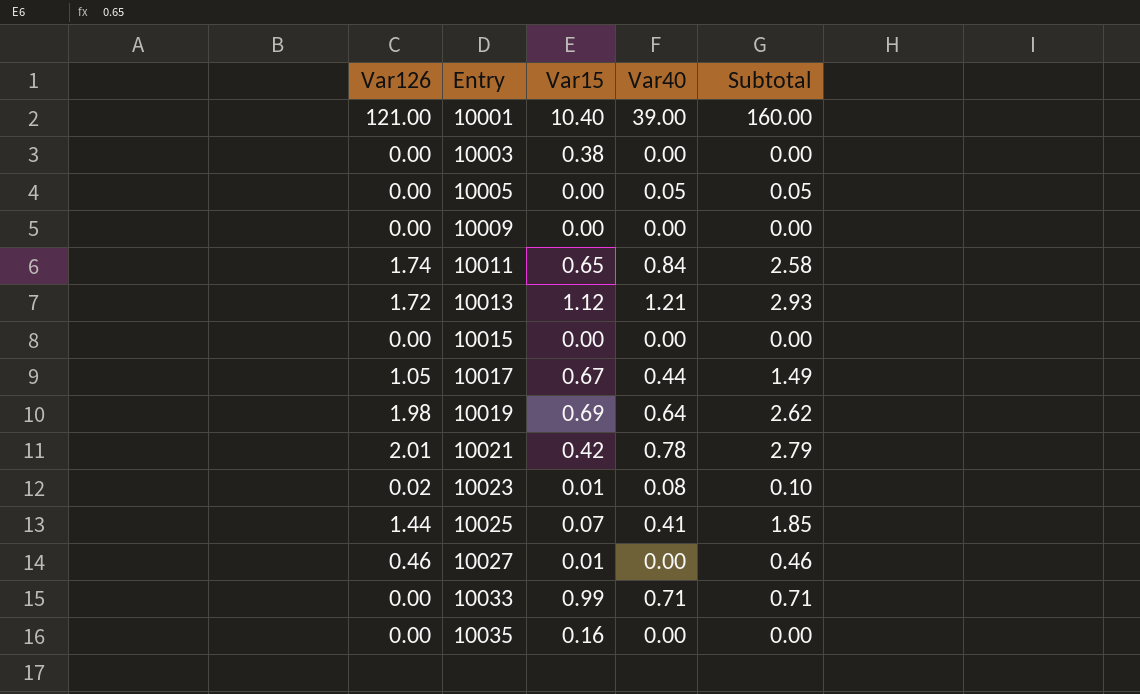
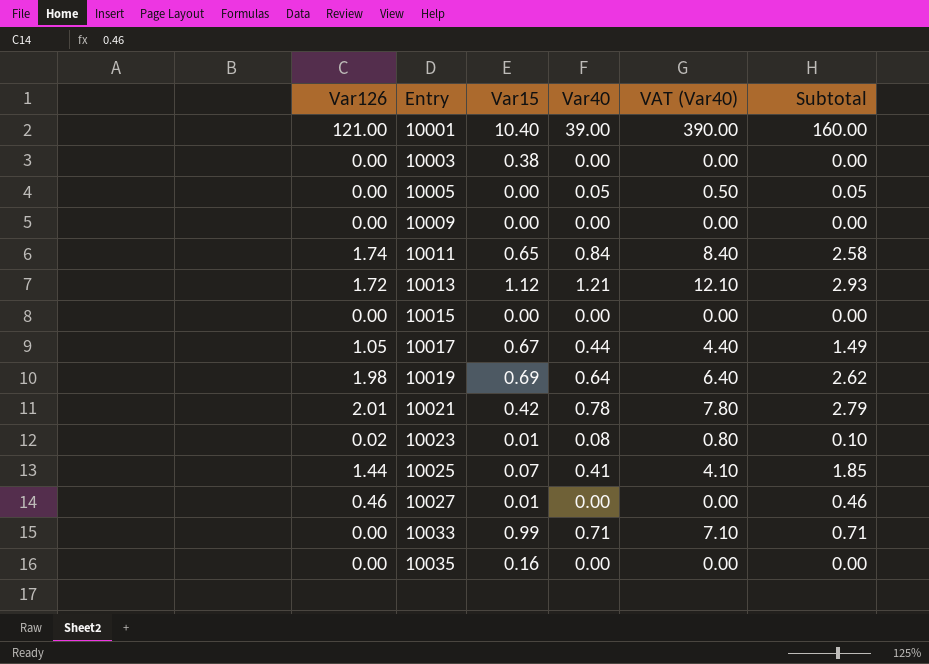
column VAT (Var40) | formula: none -> [Var40] * 10

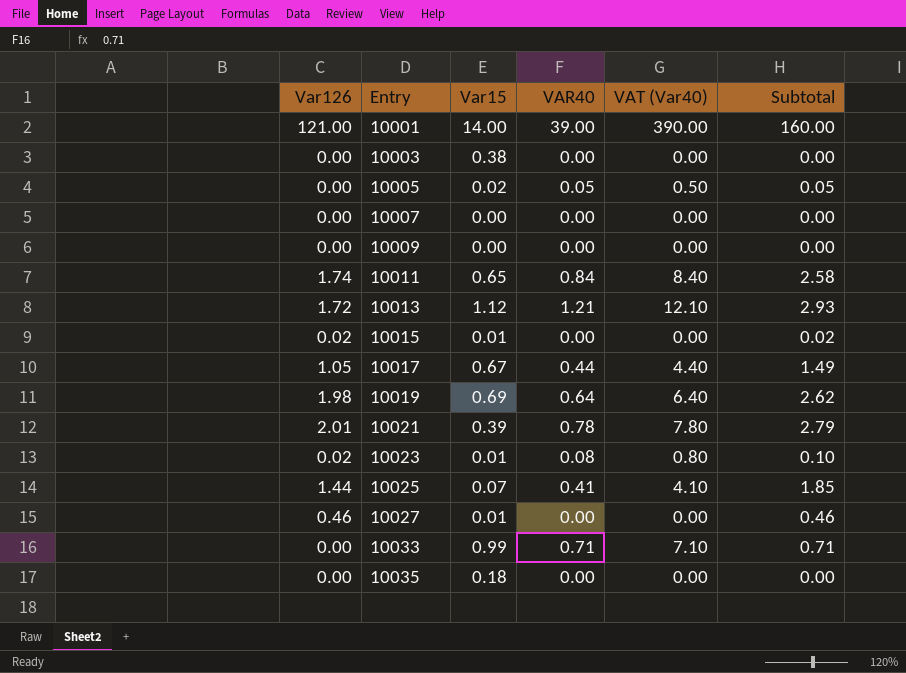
column name: Var40 -> VAR40
10001 | Var15: 10.40 -> 14.00
10005 | Var15: 0.00 -> 0.02
row 10007: none -> 0.00 | 0.00 | 0.00 | 0.00 | 0.00
10015 | Var126: 0.00 -> 0.02
10015 | Var15: 0.00 -> 0.01
10015 | Subtotal: 0.00 -> 0.02
10021 | Var15: 0.42 -> 0.39
10035 | Var15: 0.16 -> 0.18

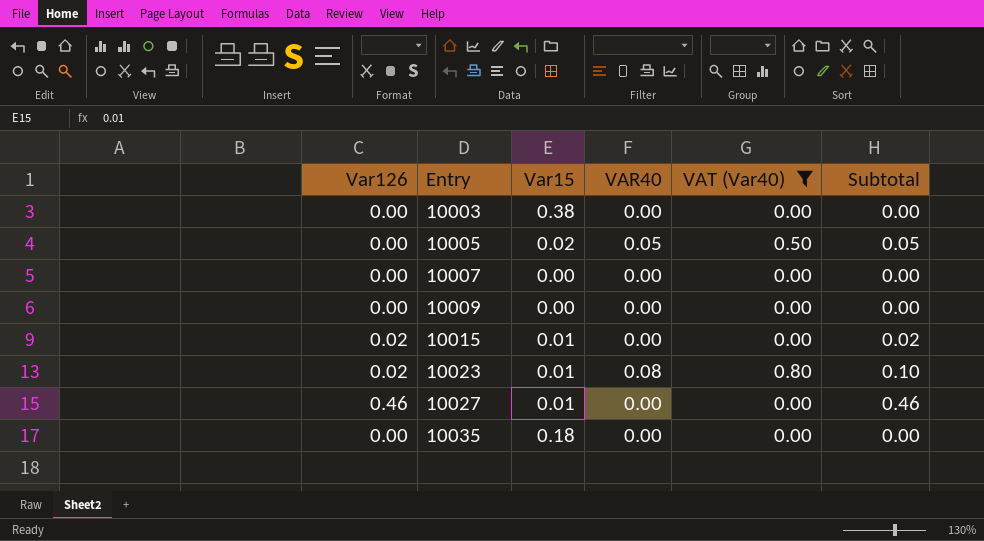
filter: none -> VAT (Var40) <= 0.80

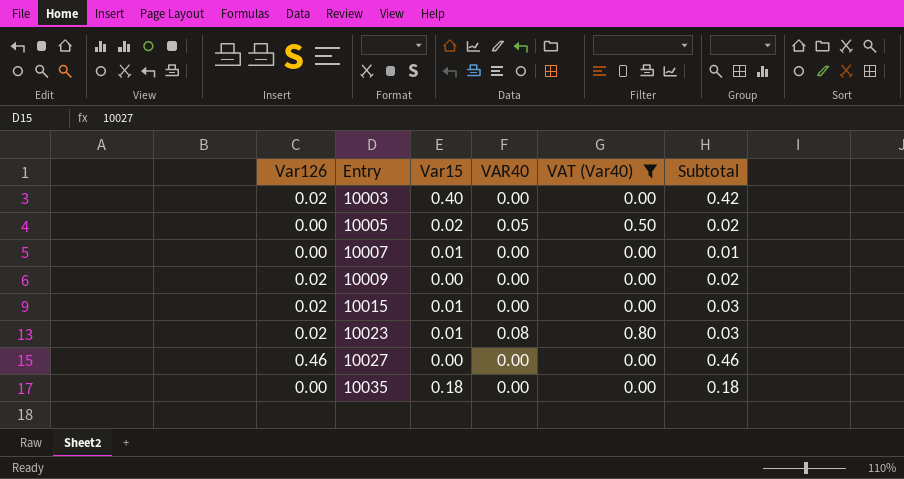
column Subtotal | formula: [Var126] + [VAR40] -> [Var126] + [Var15]
10003 | Var126: 0.00 -> 0.02
10003 | Var15: 0.38 -> 0.40
10007 | Var15: 0.00 -> 0.01
10009 | Var126: 0.00 -> 0.02
10027 | Var15: 0.01 -> 0.00

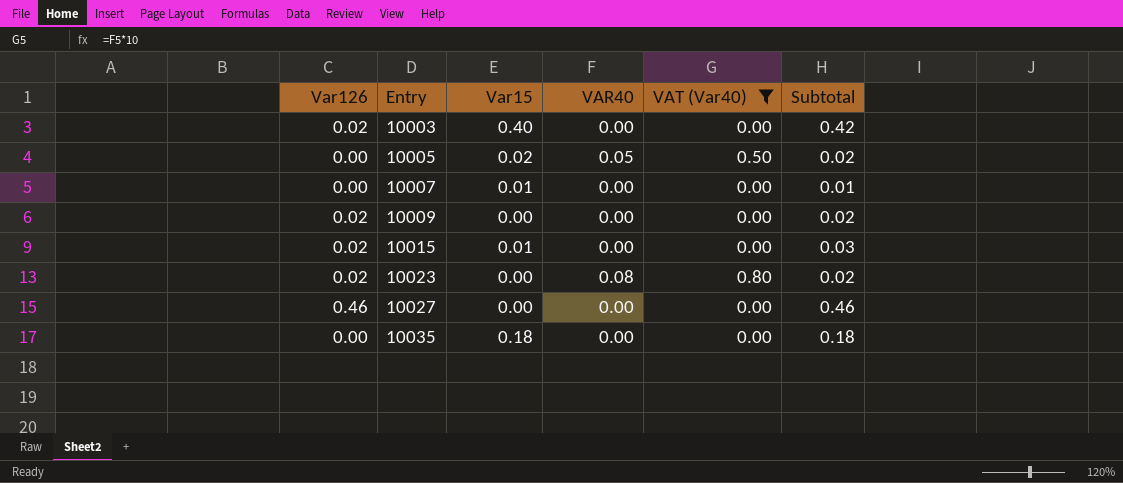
10023 | Var15: 0.01 -> 0.00
10023 | Subtotal: 0.03 -> 0.02

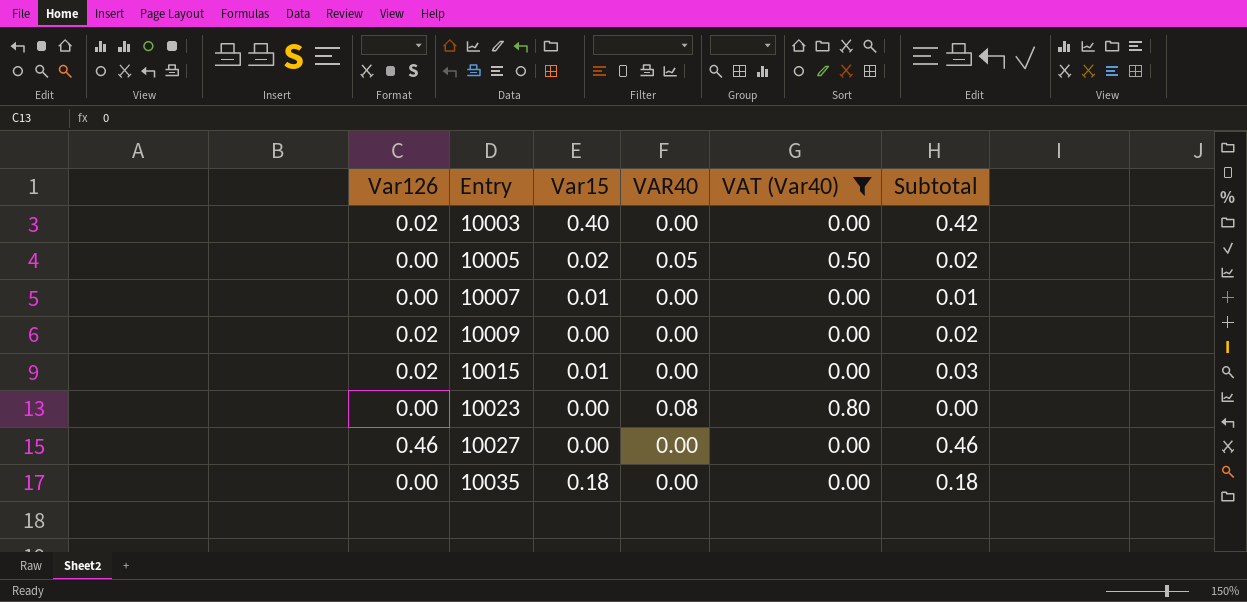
10023 | Var126: 0.02 -> 0.00
10023 | Subtotal: 0.02 -> 0.00

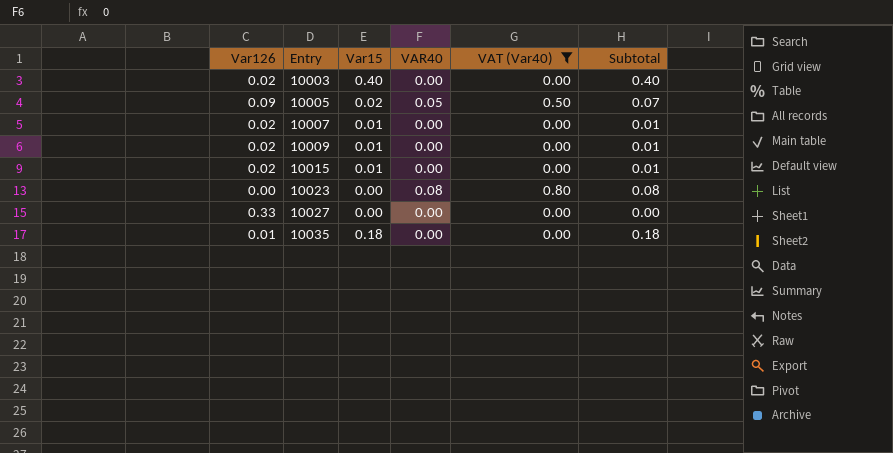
column Subtotal | formula: [Var126] + [Var15] -> [Var15] + [VAR40]
10005 | Var126: 0.00 -> 0.09
10007 | Var126: 0.00 -> 0.02
10009 | Var15: 0.00 -> 0.01
10027 | Var126: 0.46 -> 0.33
10035 | Var126: 0.00 -> 0.01

